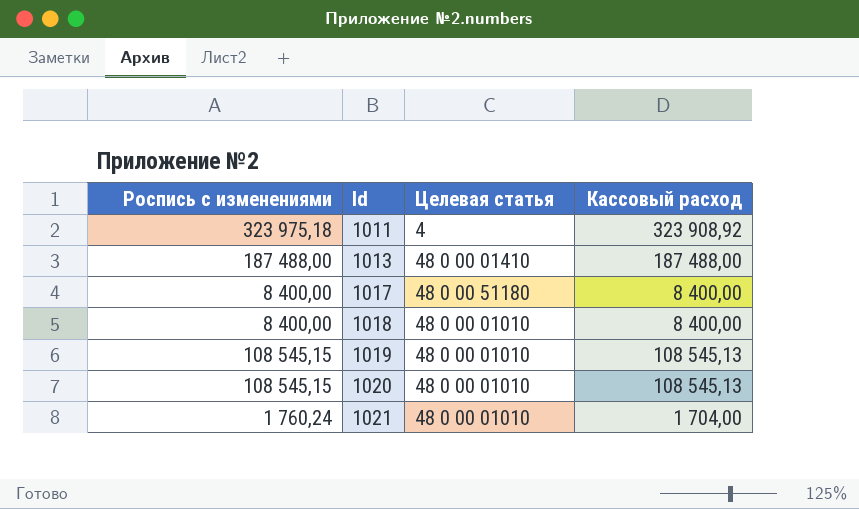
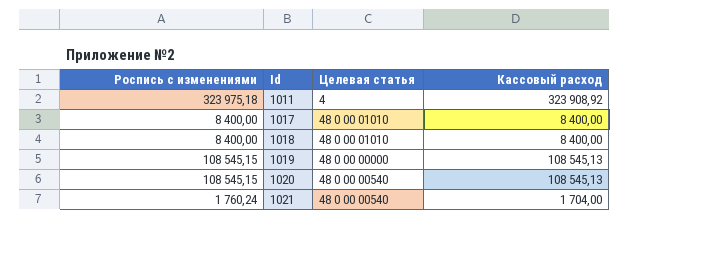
row 1013: 187 488,00 | 48 0 00 01410 | 187 488,00 -> none
1017 | Целевая статья: 48 0 00 51180 -> 48 0 00 01010
1019 | Целевая статья: 48 0 00 01010 -> 48 0 00 00000
1020 | Целевая статья: 48 0 00 01010 -> 48 0 00 00540
1021 | Целевая статья: 48 0 00 01010 -> 48 0 00 00540

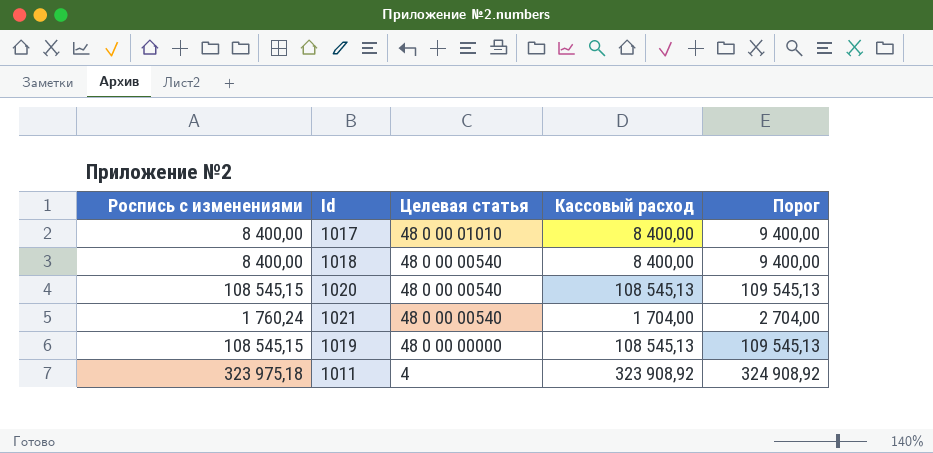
row order: Id ascending -> Целевая статья descending
column Порог | formula: none -> [Кассовый расход] + 1000
1018 | Целевая статья: 48 0 00 01010 -> 48 0 00 00540

